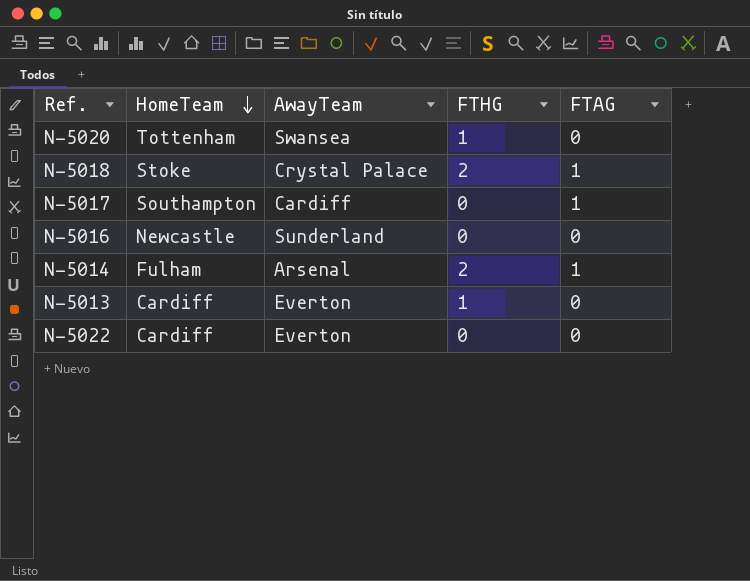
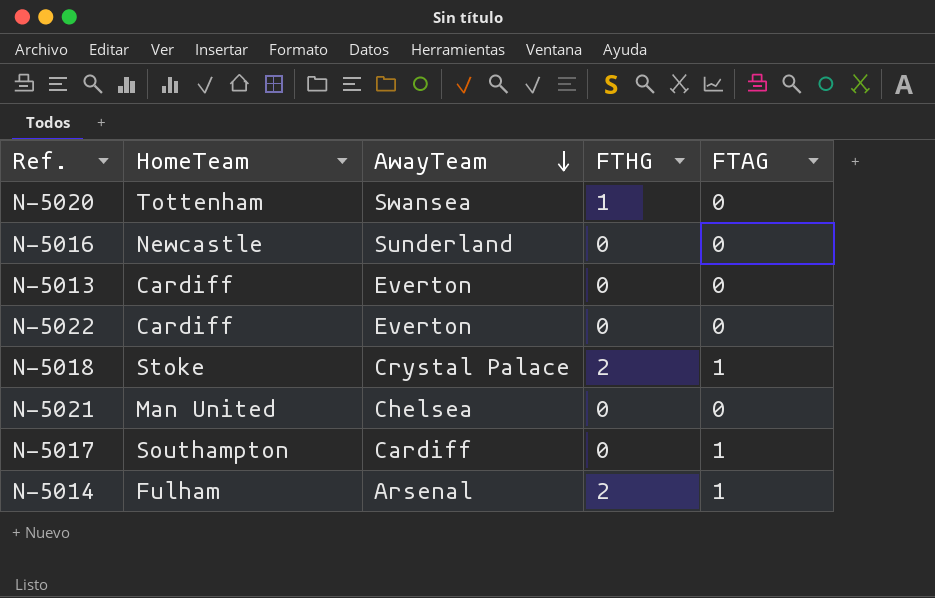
row order: HomeTeam descending -> AwayTeam descending
N-5013 | FTHG: 1 -> 0
row N-5021: none -> Man United | Chelsea | 0 | 0

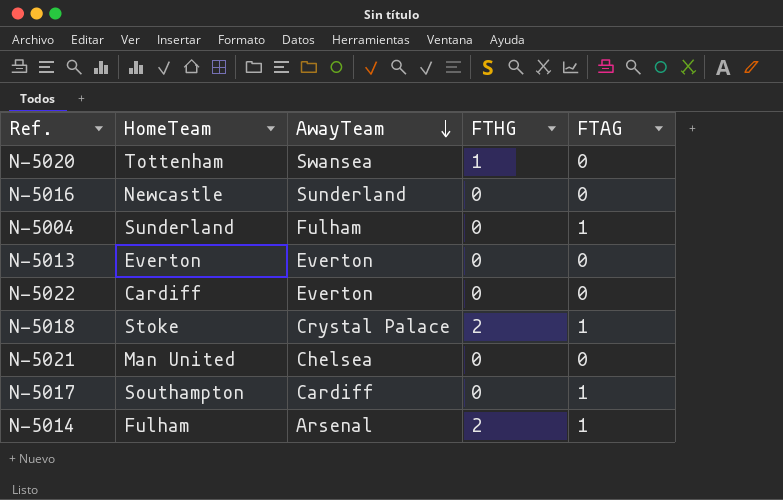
row N-5004: none -> Sunderland | Fulham | 0 | 1
N-5013 | HomeTeam: Cardiff -> Everton

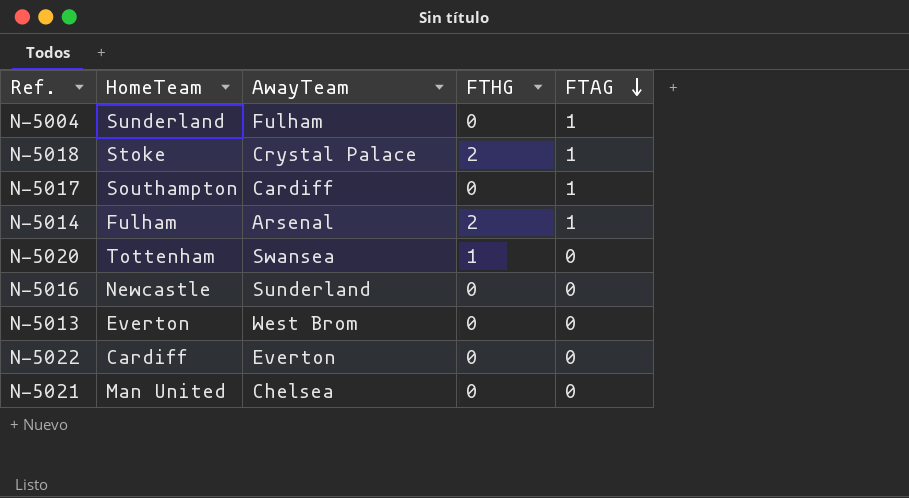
row order: AwayTeam descending -> FTAG descending
N-5013 | AwayTeam: Everton -> West Brom

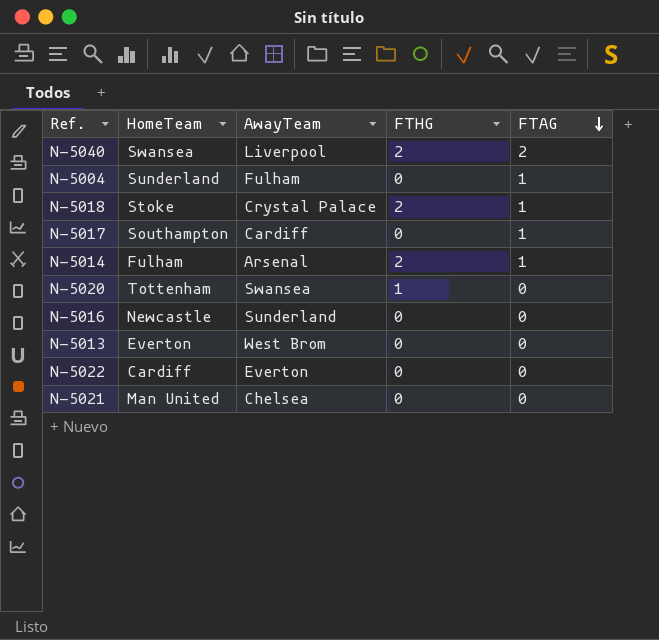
row N-5040: none -> Swansea | Liverpool | 2 | 2

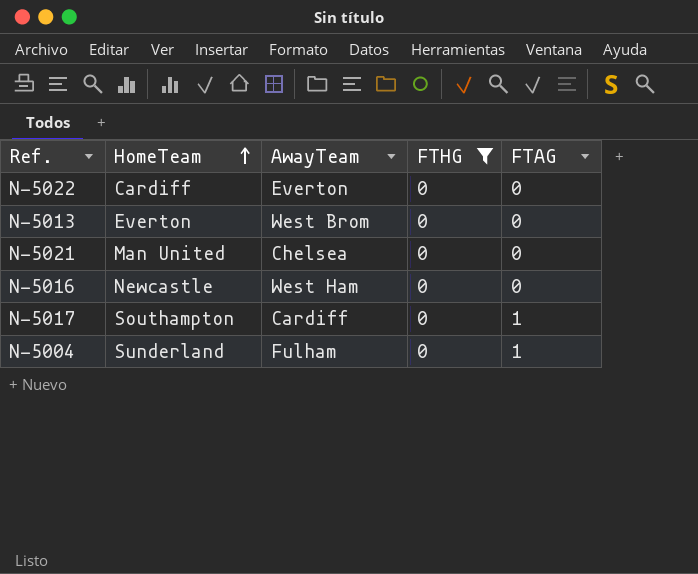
filter: none -> FTHG = 0
row order: FTAG descending -> HomeTeam ascending
N-5016 | AwayTeam: Sunderland -> West Ham

